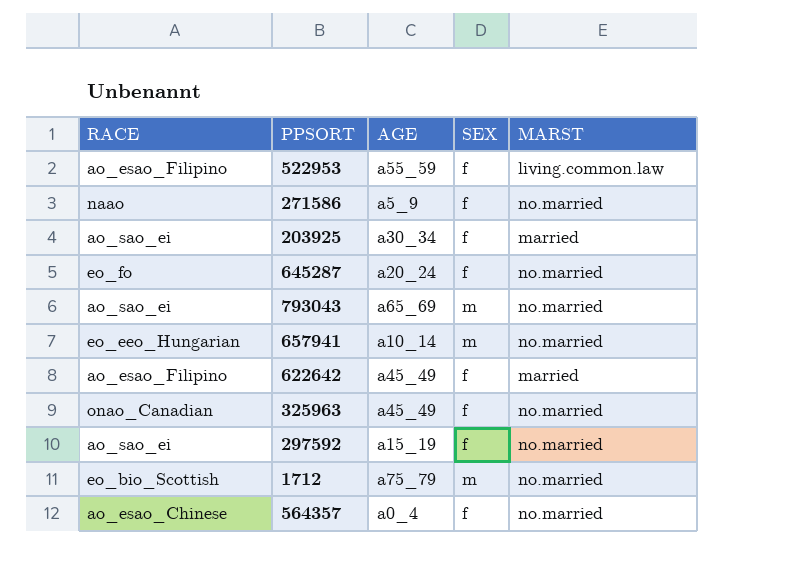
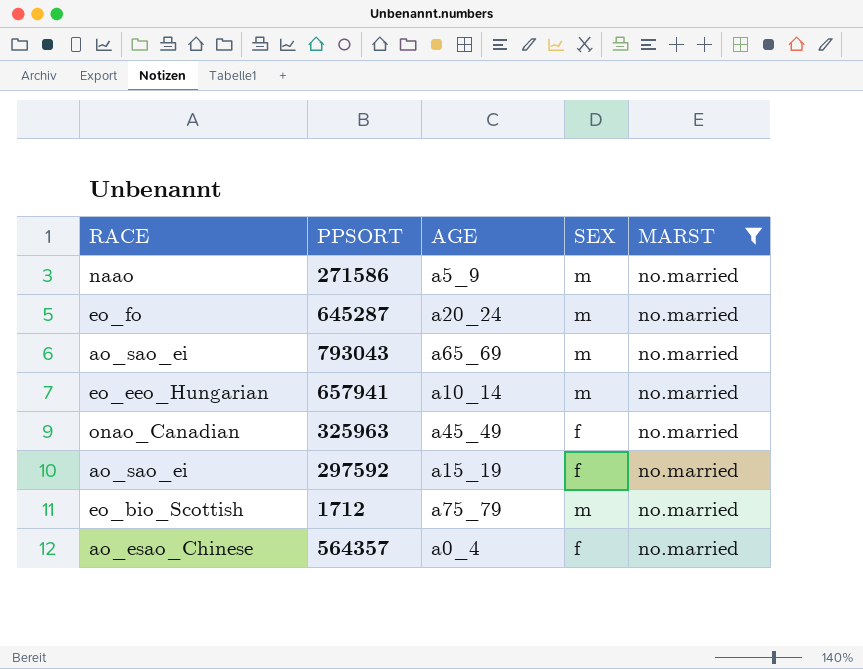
filter: none -> MARST = no.married
271586 | SEX: f -> m
645287 | SEX: f -> m

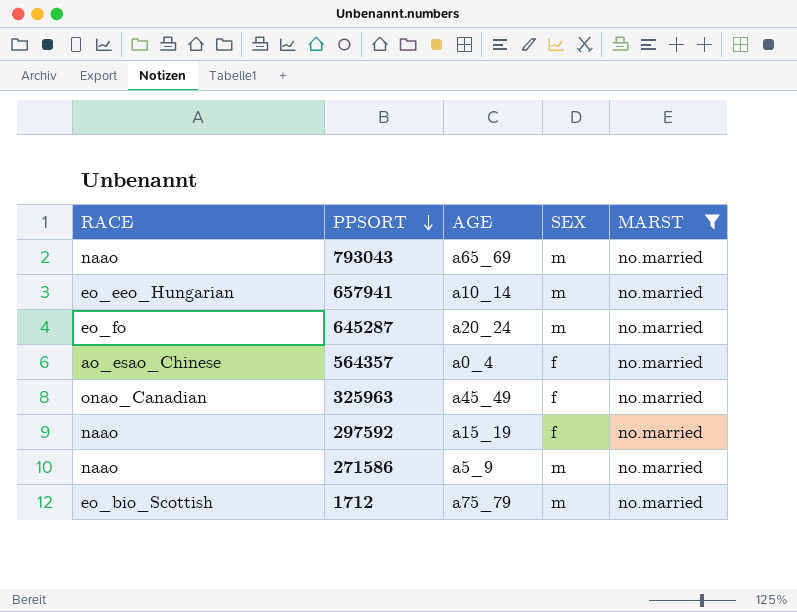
row order: none -> PPSORT descending
793043 | RACE: ao_sao_ei -> naao
297592 | RACE: ao_sao_ei -> naao

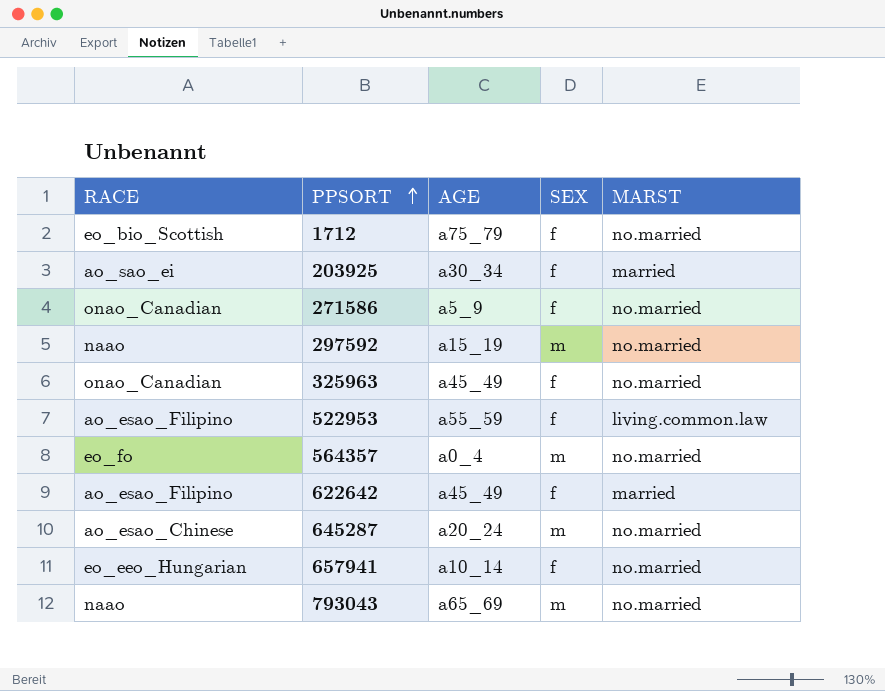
filter: MARST = no.married -> none
row order: PPSORT descending -> PPSORT ascending
1712 | SEX: m -> f
271586 | RACE: naao -> onao_Canadian
271586 | SEX: m -> f
297592 | SEX: f -> m
564357 | RACE: ao_esao_Chinese -> eo_fo
564357 | SEX: f -> m
645287 | RACE: eo_fo -> ao_esao_Chinese
657941 | SEX: m -> f

